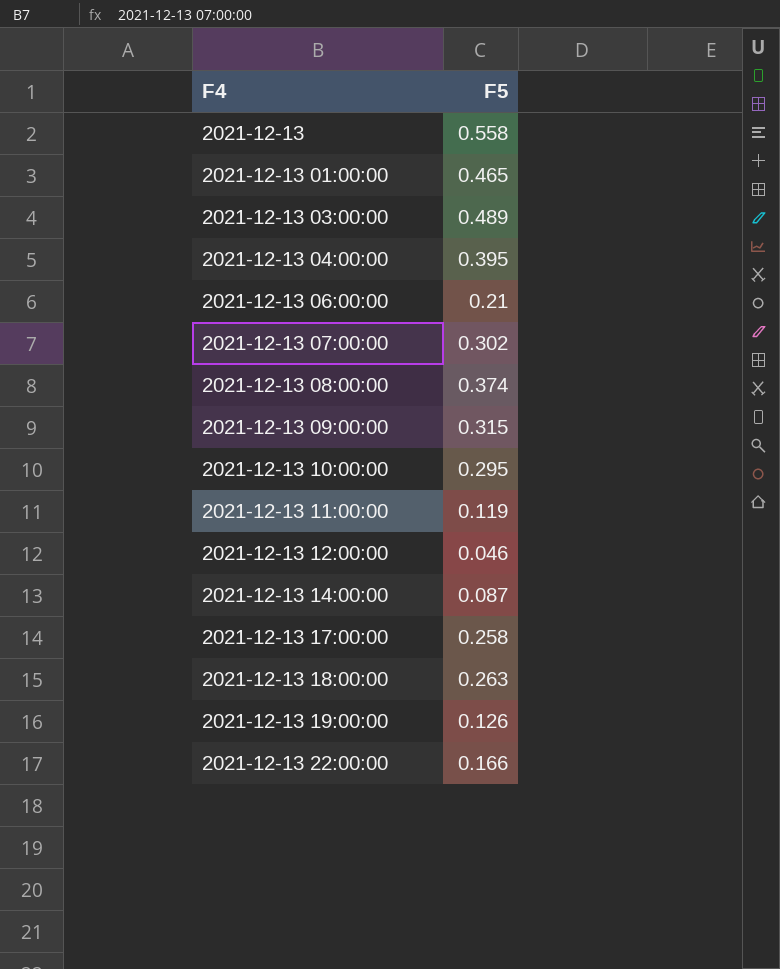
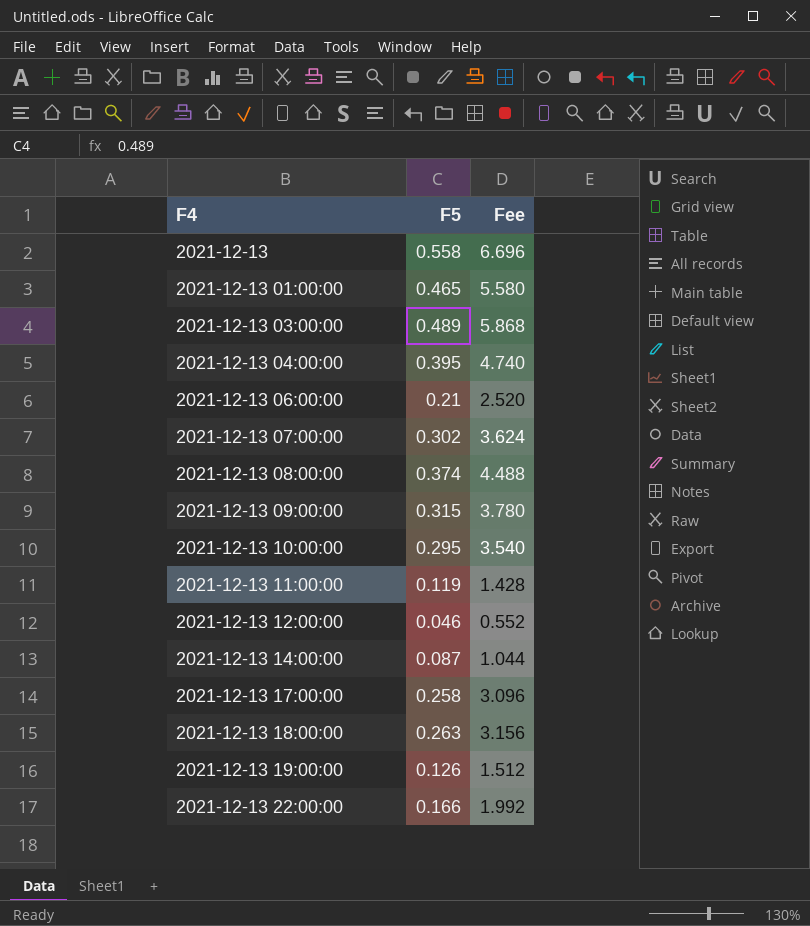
column Fee | formula: none -> [F5] * 12

